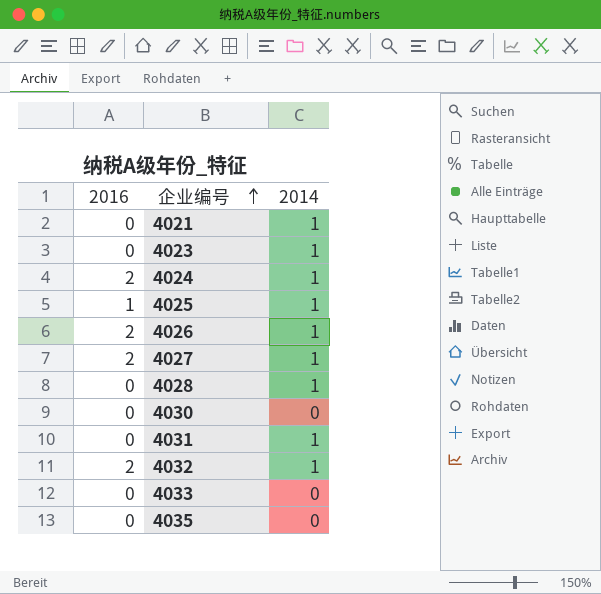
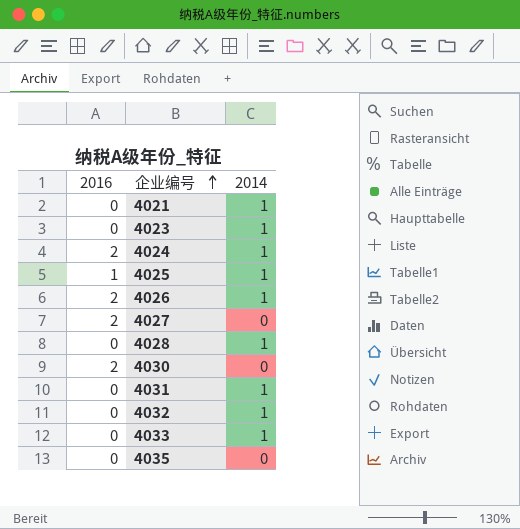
4027 | 2014: 1 -> 0
4030 | 2016: 0 -> 2
4032 | 2016: 2 -> 0
4033 | 2014: 0 -> 1

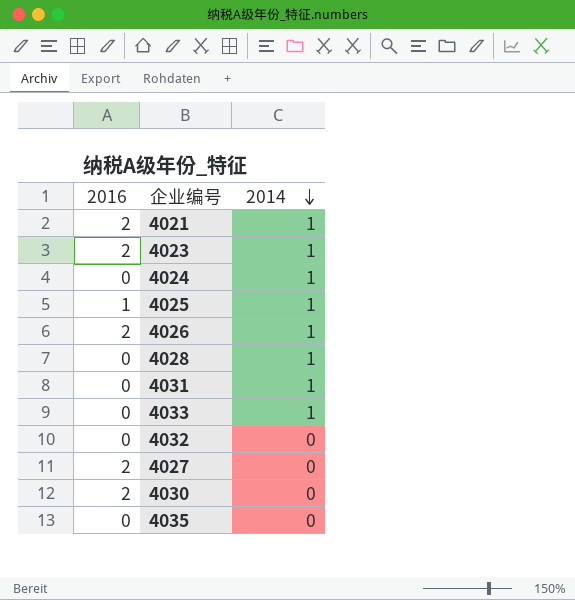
row order: 企业编号 ascending -> 2014 descending
4021 | 2016: 0 -> 2
4023 | 2016: 0 -> 2
4024 | 2016: 2 -> 0
4032 | 2014: 1 -> 0

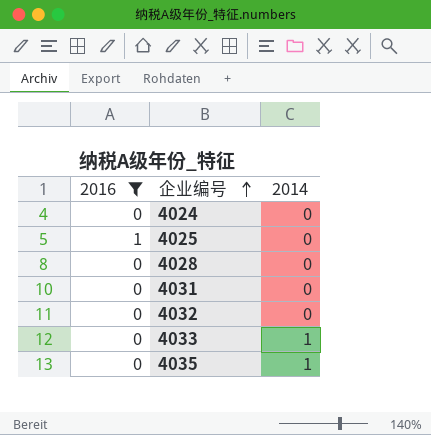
filter: none -> 2016 != 2
row order: 2014 descending -> 企业编号 ascending
4024 | 2014: 1 -> 0
4025 | 2014: 1 -> 0
4028 | 2014: 1 -> 0
4031 | 2014: 1 -> 0
4035 | 2014: 0 -> 1

